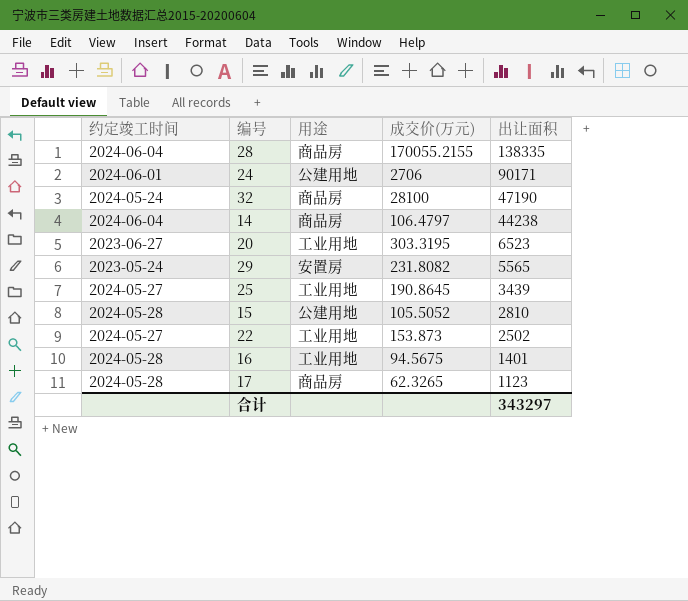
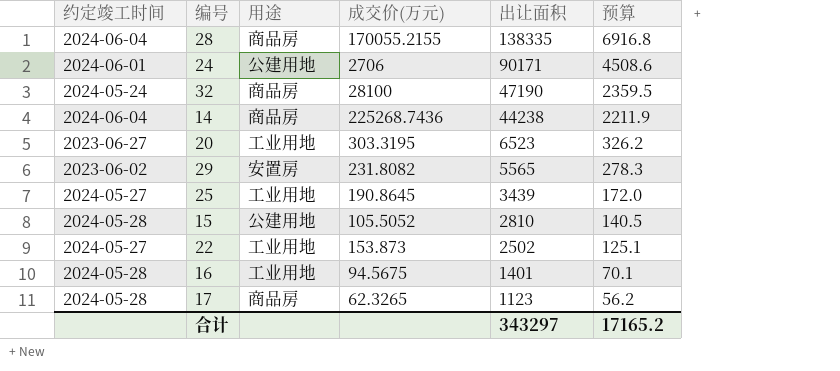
column 预算 | formula: none -> [出让面积] * 0.05
14 | 成交价(万元): 106.4797 -> 225268.7436
29 | 约定竣工时间: 2023-05-24 -> 2023-06-02

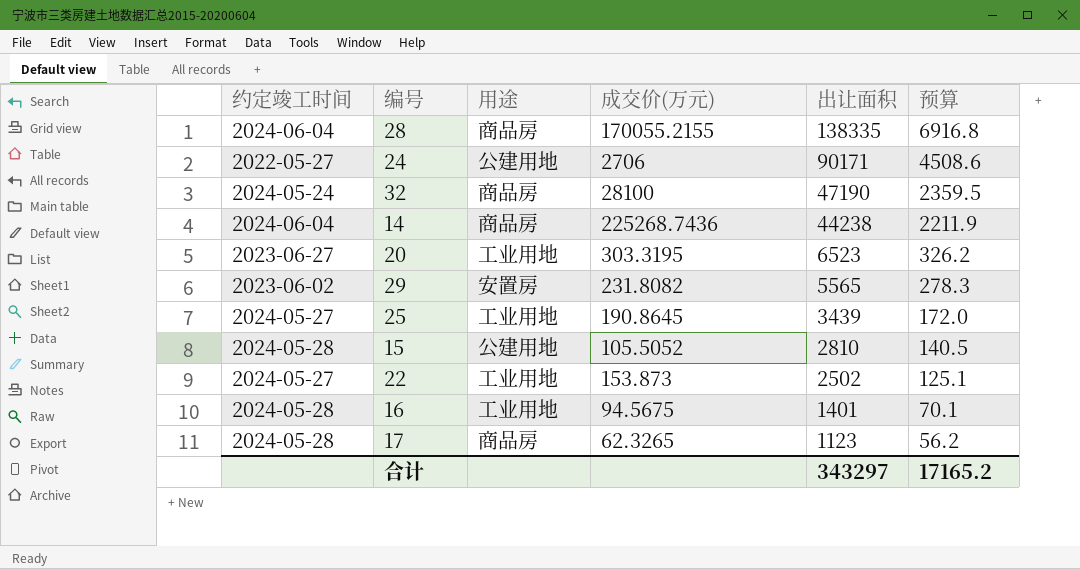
24 | 约定竣工时间: 2024-06-01 -> 2022-05-27

